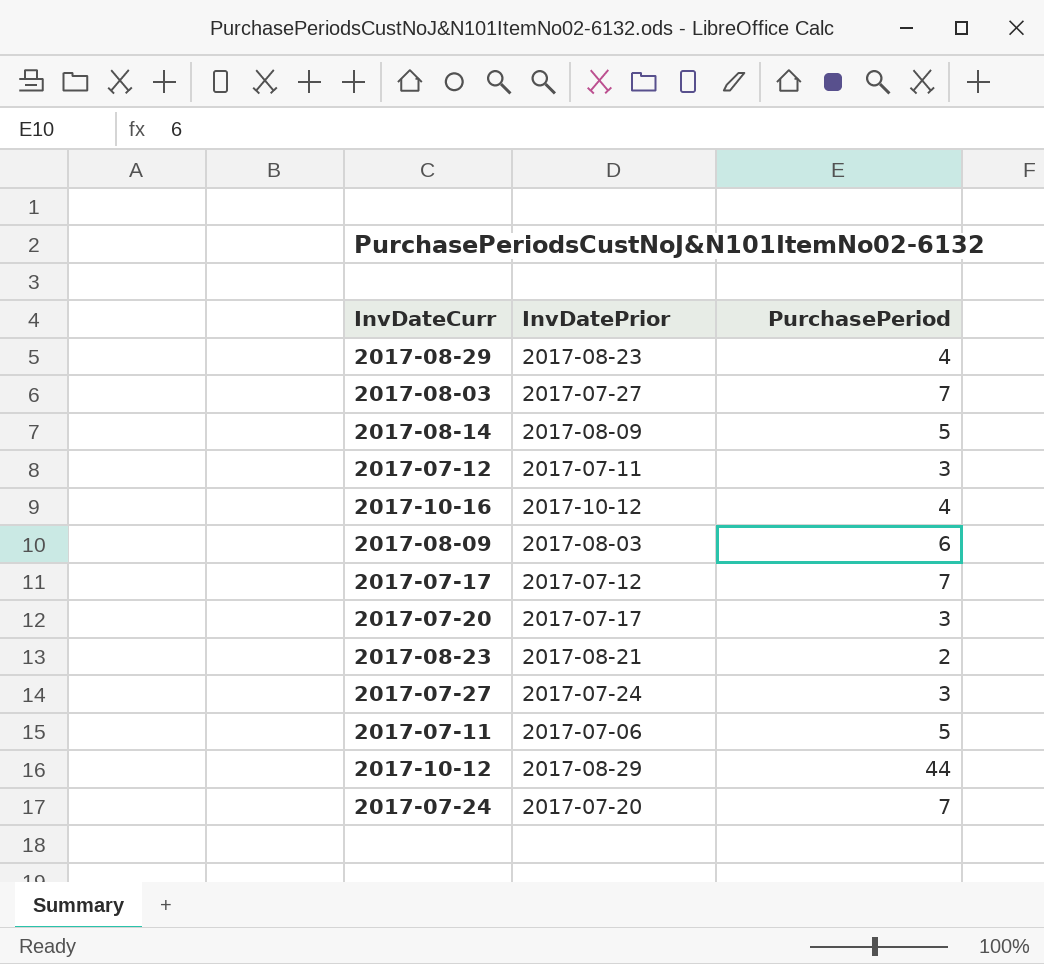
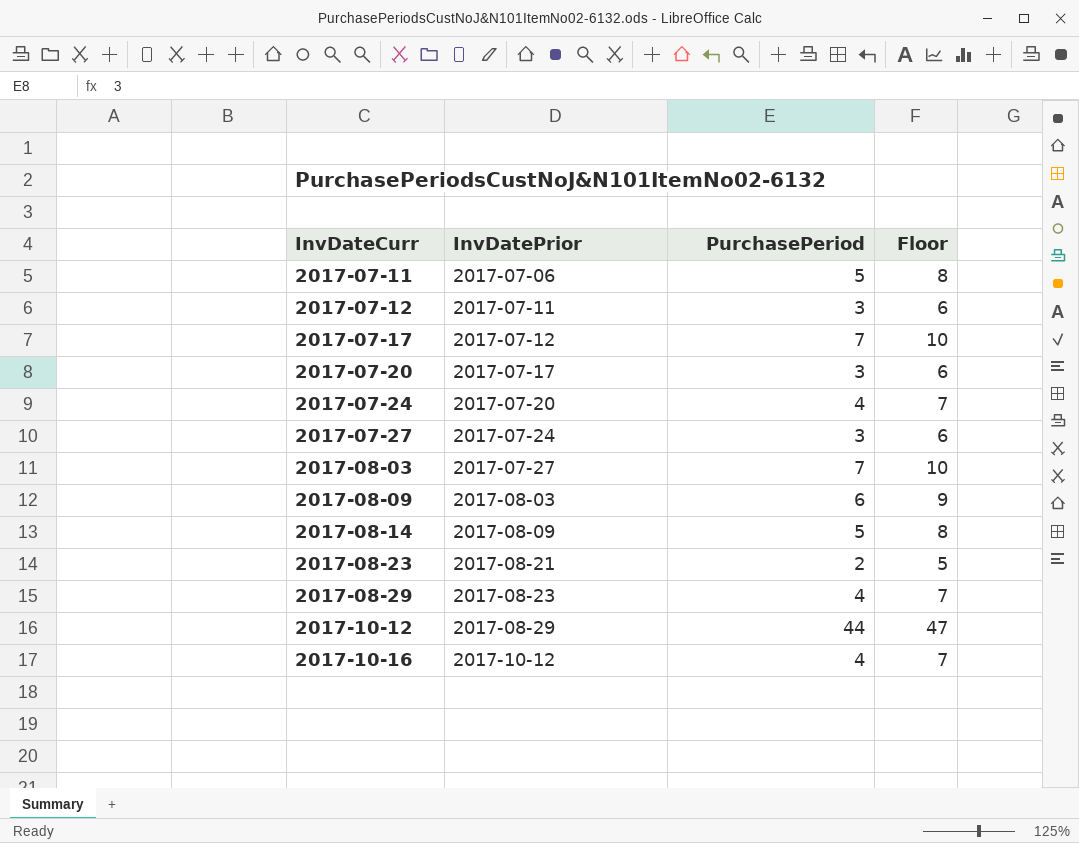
row order: none -> InvDateCurr ascending
column Floor | formula: none -> [PurchasePeriod] + 3
2017-07-24 | PurchasePeriod: 7 -> 4

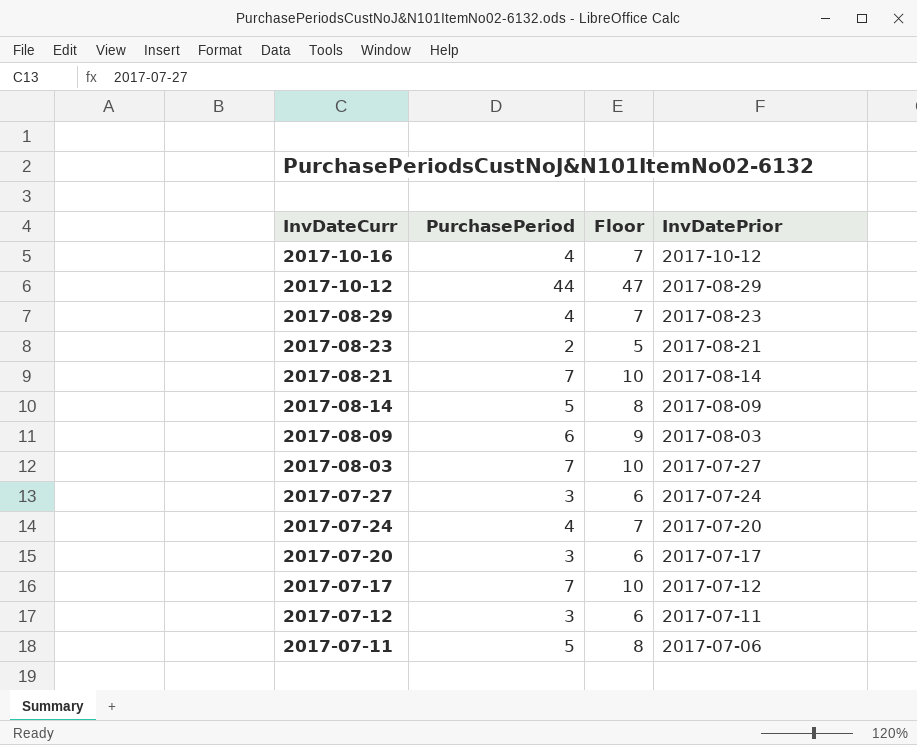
row order: InvDateCurr ascending -> InvDateCurr descending
column InvDatePrior | position: 2 -> 4
row 2017-08-21: none -> 7 | 10 | 2017-08-14

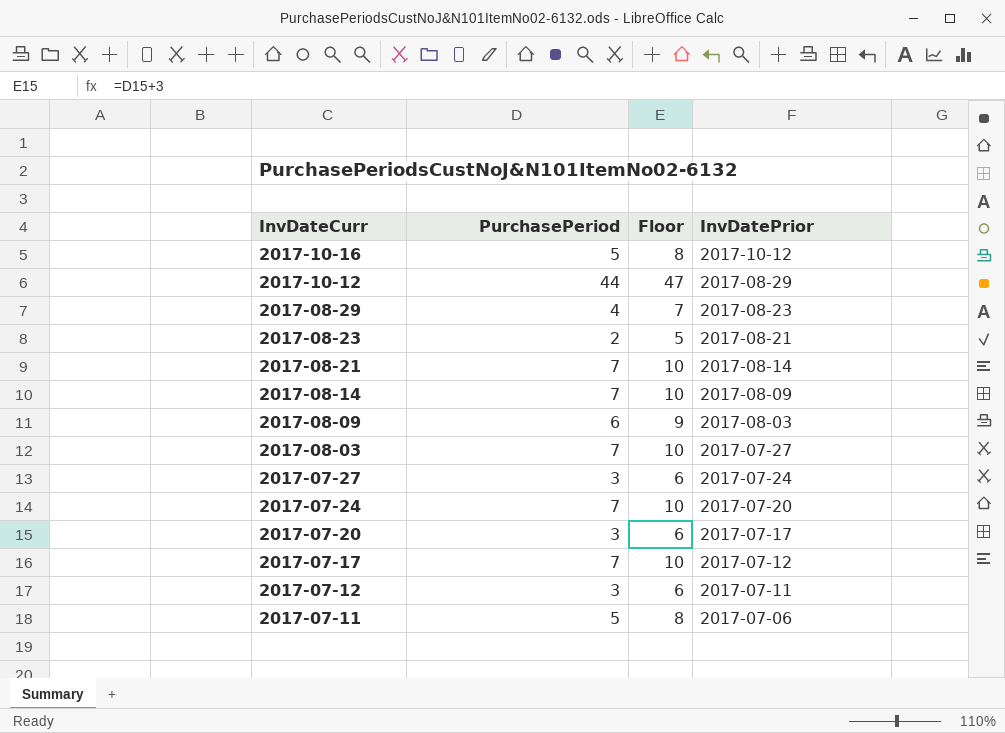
2017-10-16 | PurchasePeriod: 4 -> 5
2017-10-16 | Floor: 7 -> 8
2017-08-14 | PurchasePeriod: 5 -> 7
2017-08-14 | Floor: 8 -> 10
2017-07-24 | PurchasePeriod: 4 -> 7
2017-07-24 | Floor: 7 -> 10

